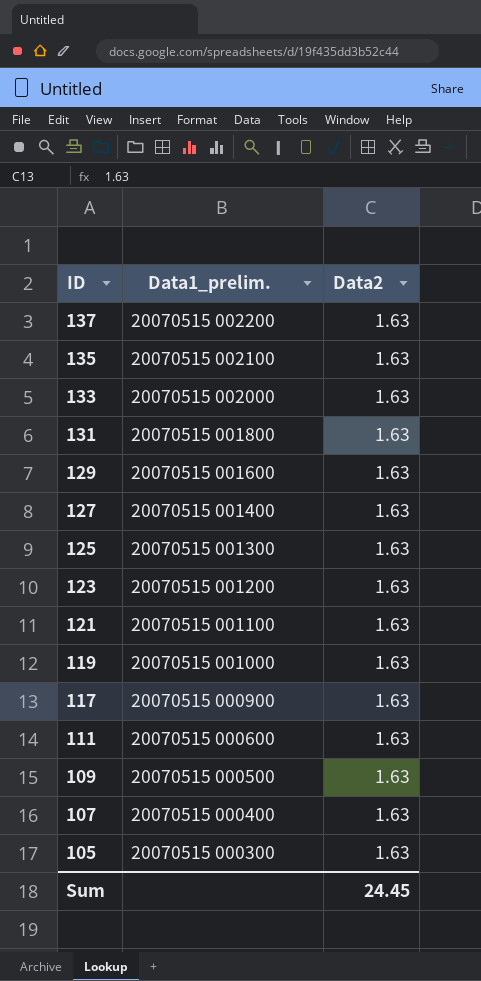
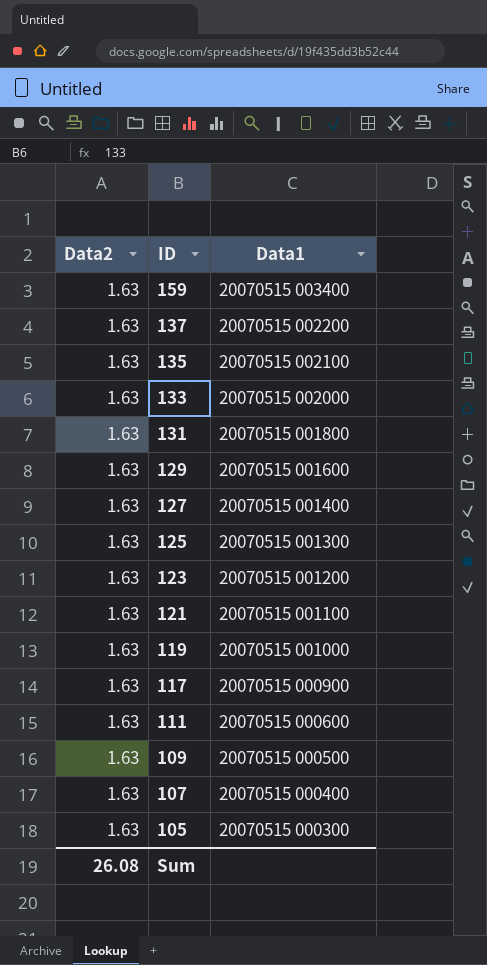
column Data2 | position: 3 -> 1
column name: Data1_prelim. -> Data1
row 159: none -> 1.63 | 20070515 003400
Sum | Data2: 24.45 -> 26.08

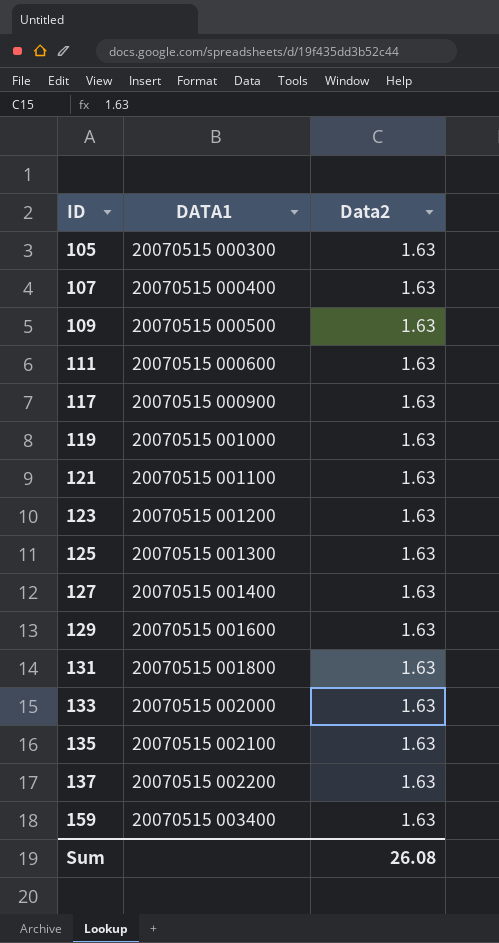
row order: ID descending -> ID ascending
column name: Data1 -> DATA1
column Data2 | position: 1 -> 3

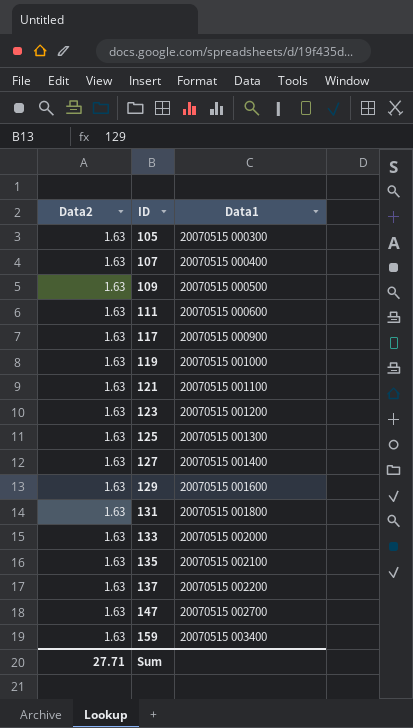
column Data2 | position: 3 -> 1
column name: DATA1 -> Data1
row 147: none -> 1.63 | 20070515 002700
Sum | Data2: 26.08 -> 27.71

